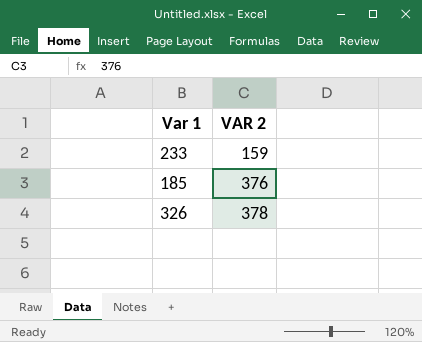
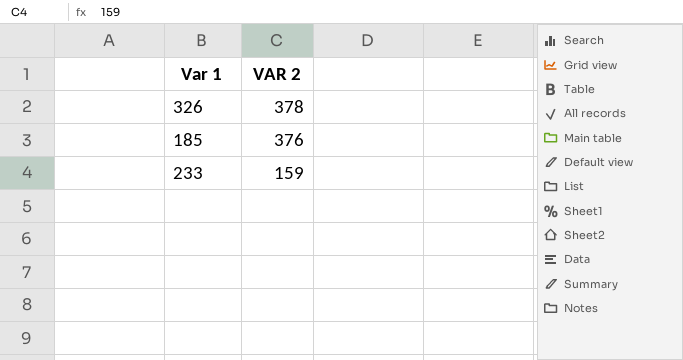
row order: VAR 2 ascending -> VAR 2 descending

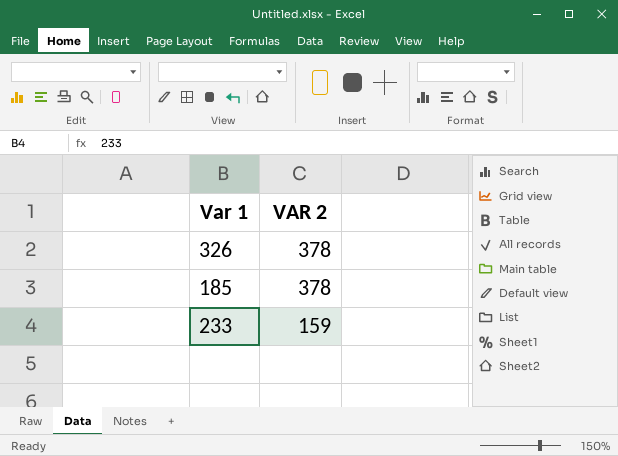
185 | VAR 2: 376 -> 378

